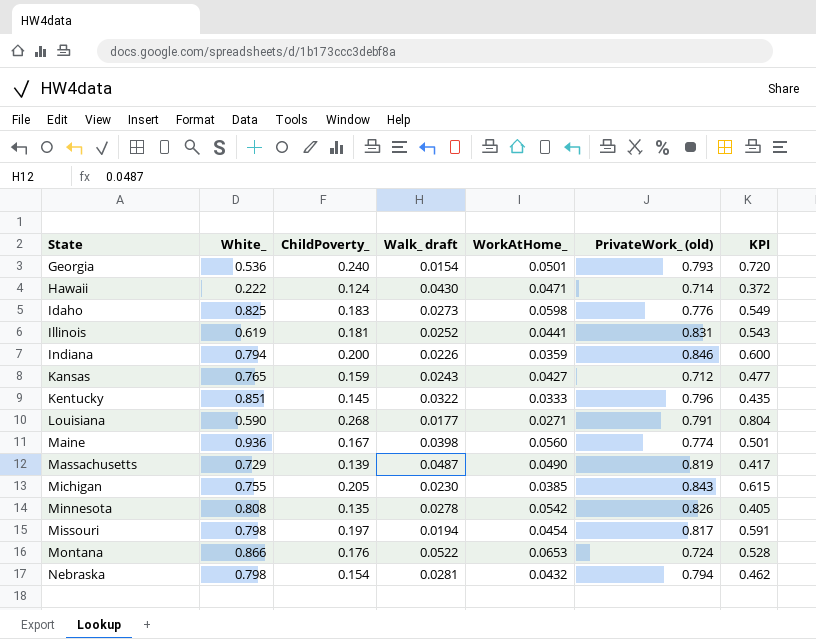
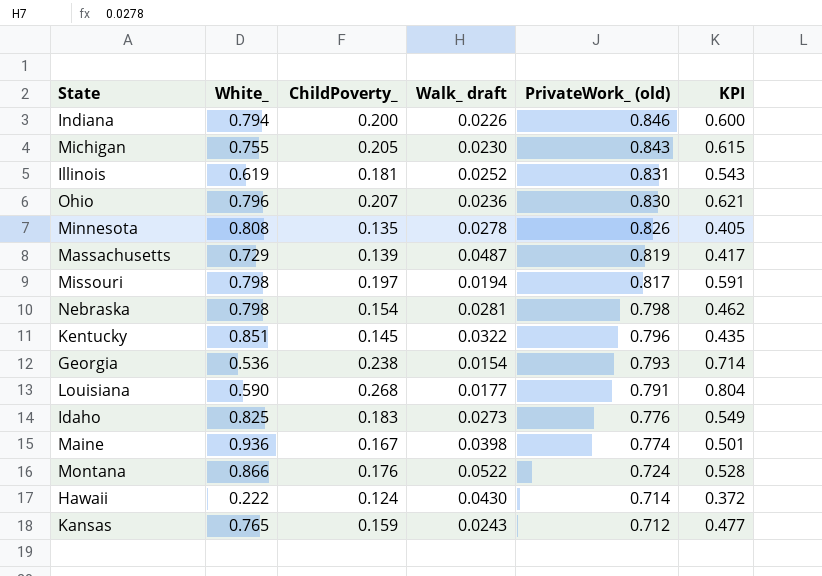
row order: State ascending -> PrivateWork_ (old) descending
column WorkAtHome_ | position: 5 -> none
row Ohio: none -> 0.796 | 0.207 | 0.0236 | 0.830 | 0.621
Nebraska | PrivateWork_ (old): 0.794 -> 0.798
Georgia | ChildPoverty_: 0.240 -> 0.238
Georgia | KPI: 0.720 -> 0.714

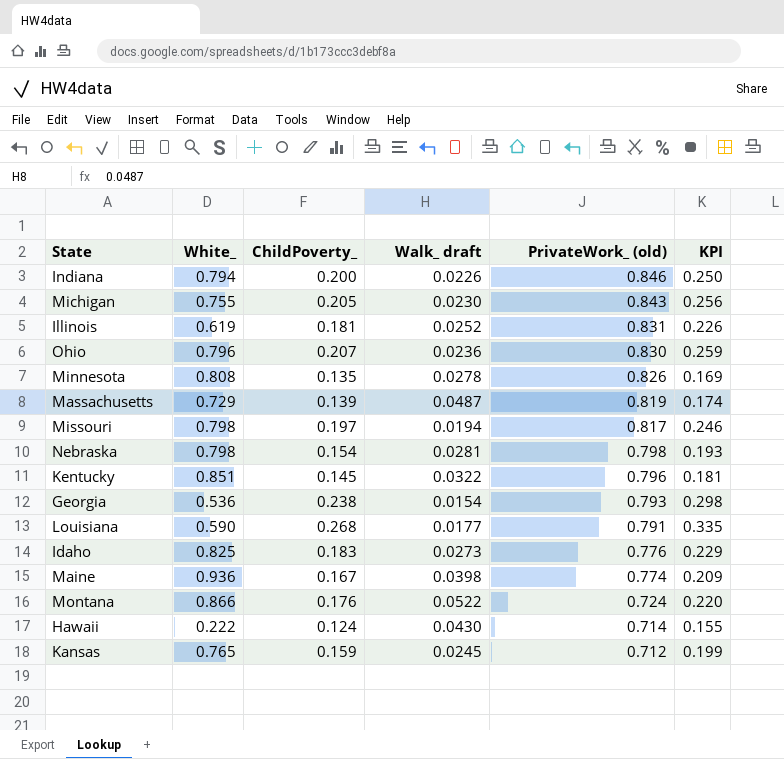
column KPI | formula: [ChildPoverty_] * 3 -> [ChildPoverty_] * 1.25
Kansas | Walk_ draft: 0.0243 -> 0.0245

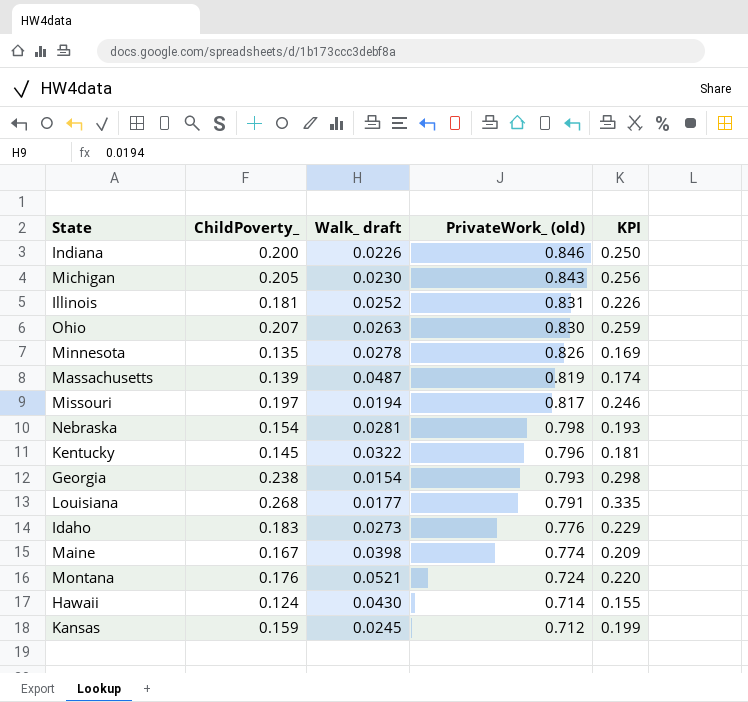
column White_ | position: 2 -> none
Ohio | Walk_ draft: 0.0236 -> 0.0263
Montana | Walk_ draft: 0.0522 -> 0.0521

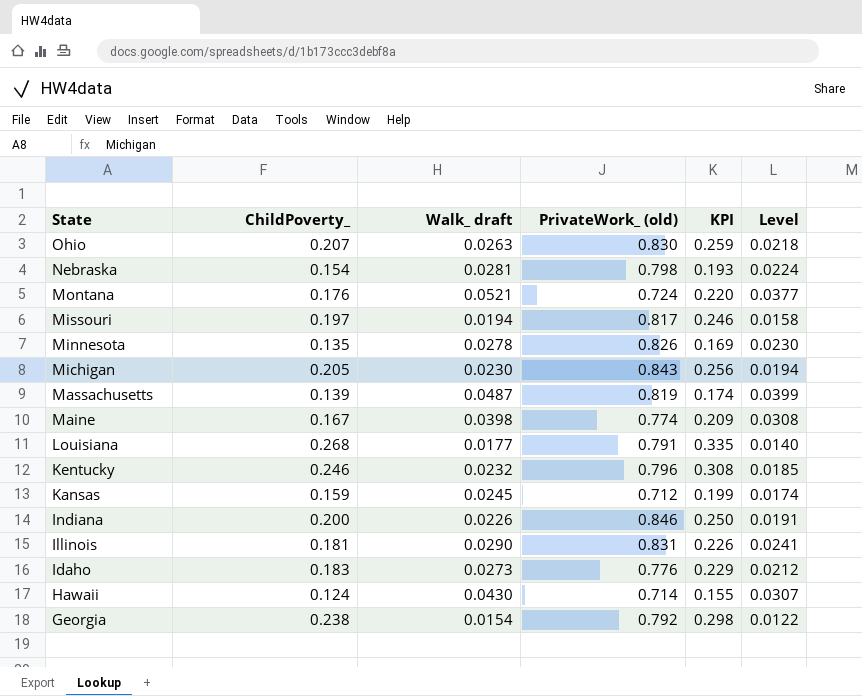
row order: PrivateWork_ (old) descending -> State descending
column Level | formula: none -> [Walk_ draft] * [PrivateWork_ (old)]
Kentucky | ChildPoverty_: 0.145 -> 0.246
Kentucky | Walk_ draft: 0.0322 -> 0.0232
Kentucky | KPI: 0.181 -> 0.308
Illinois | Walk_ draft: 0.0252 -> 0.0290
Georgia | PrivateWork_ (old): 0.793 -> 0.792

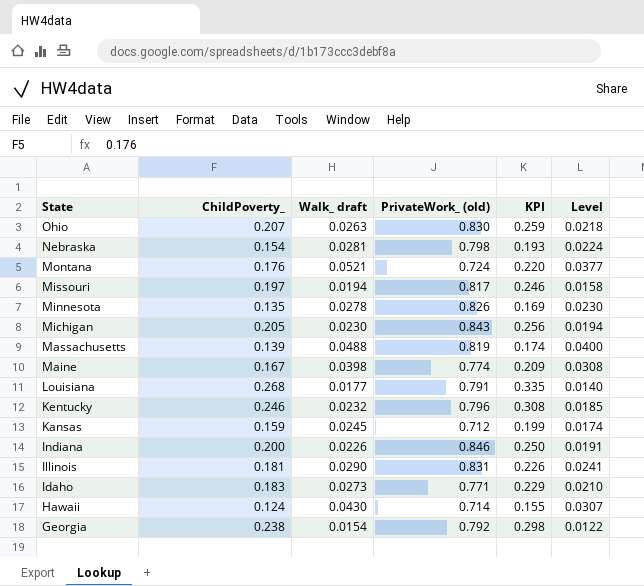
Massachusetts | Walk_ draft: 0.0487 -> 0.0488
Massachusetts | Level: 0.0399 -> 0.0400
Idaho | PrivateWork_ (old): 0.776 -> 0.771
Idaho | Level: 0.0212 -> 0.0210

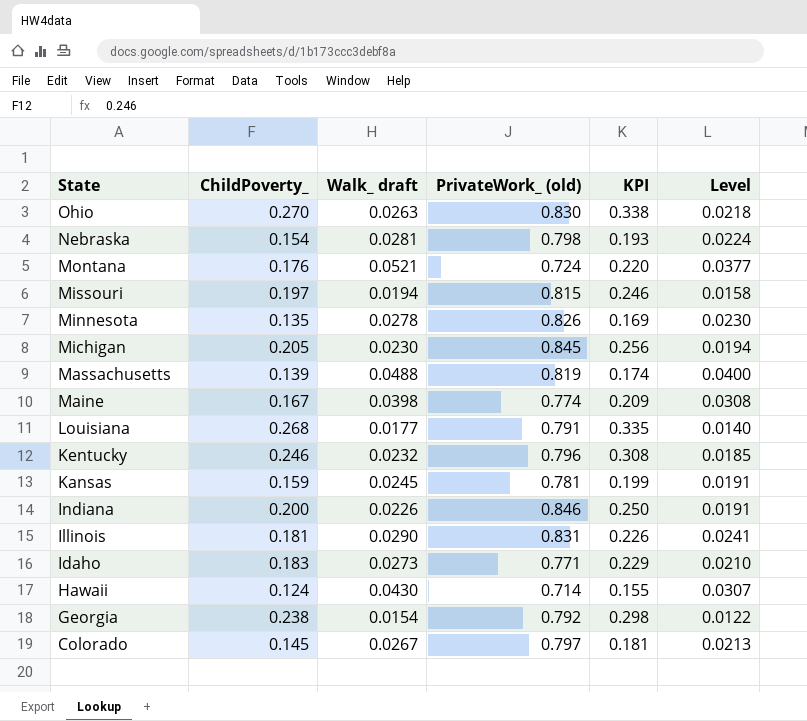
Ohio | ChildPoverty_: 0.207 -> 0.270
Ohio | KPI: 0.259 -> 0.338
Missouri | PrivateWork_ (old): 0.817 -> 0.815
Michigan | PrivateWork_ (old): 0.843 -> 0.845
Kansas | PrivateWork_ (old): 0.712 -> 0.781
Kansas | Level: 0.0174 -> 0.0191
row Colorado: none -> 0.145 | 0.0267 | 0.797 | 0.181 | 0.0213

